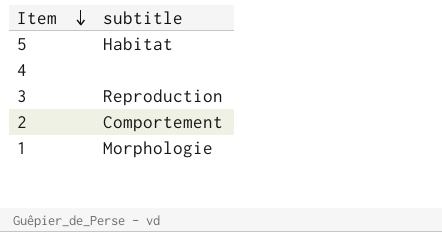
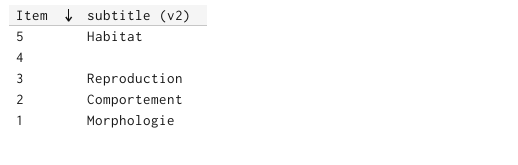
column name: subtitle -> subtitle (v2)

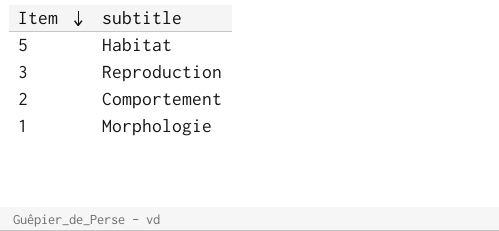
column name: subtitle (v2) -> subtitle
row 4: none -> none

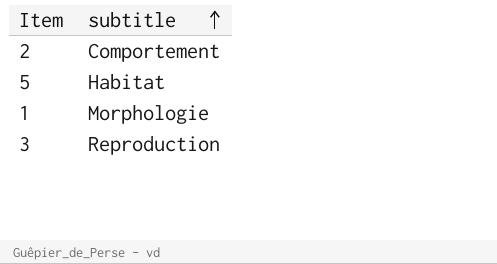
row order: Item descending -> subtitle ascending

